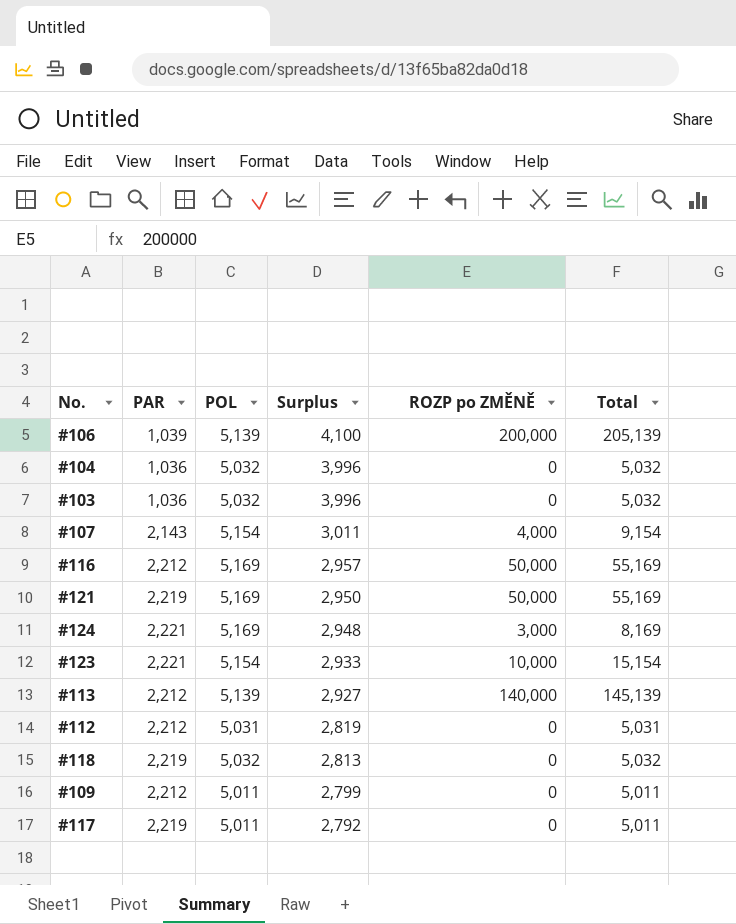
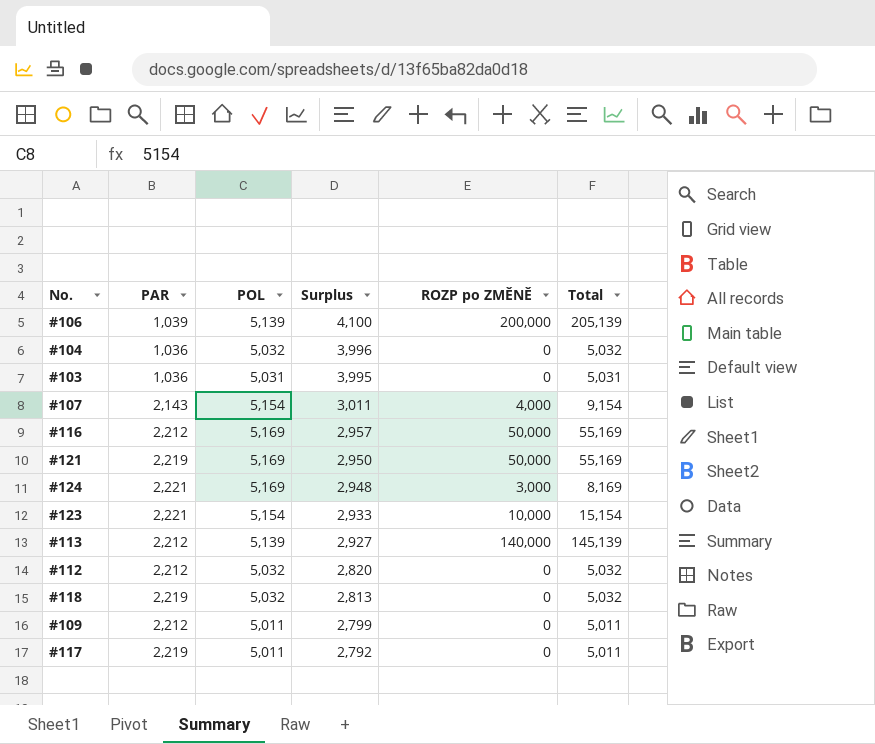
#103 | POL: 5,032 -> 5,031
#103 | Surplus: 3,996 -> 3,995
#103 | Total: 5,032 -> 5,031
#112 | POL: 5,031 -> 5,032
#112 | Surplus: 2,819 -> 2,820
#112 | Total: 5,031 -> 5,032

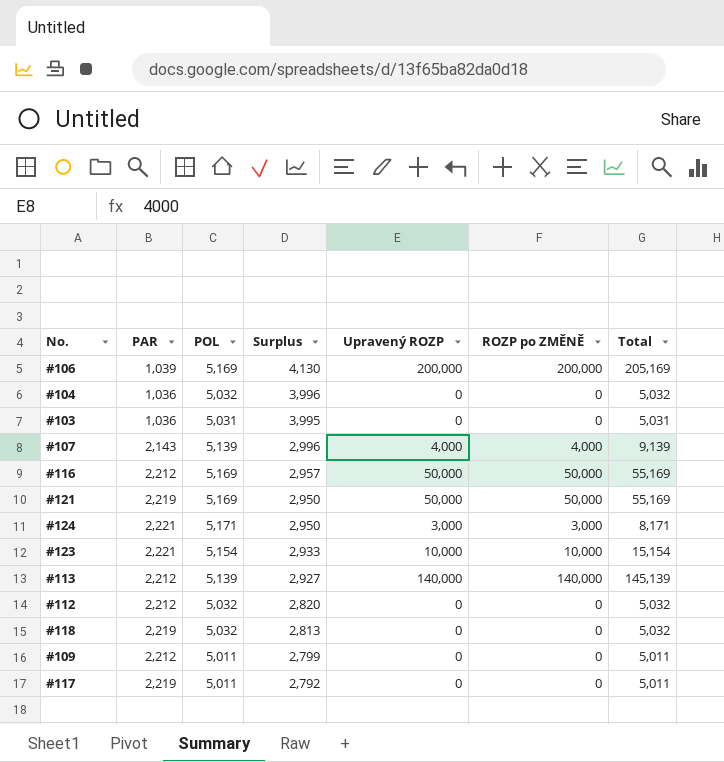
column Upravený ROZP | position: none -> 5
#106 | POL: 5,139 -> 5,169
#106 | Surplus: 4,100 -> 4,130
#106 | Total: 205,139 -> 205,169
#107 | POL: 5,154 -> 5,139
#107 | Surplus: 3,011 -> 2,996
#107 | Total: 9,154 -> 9,139
#124 | POL: 5,169 -> 5,171
#124 | Surplus: 2,948 -> 2,950
#124 | Total: 8,169 -> 8,171

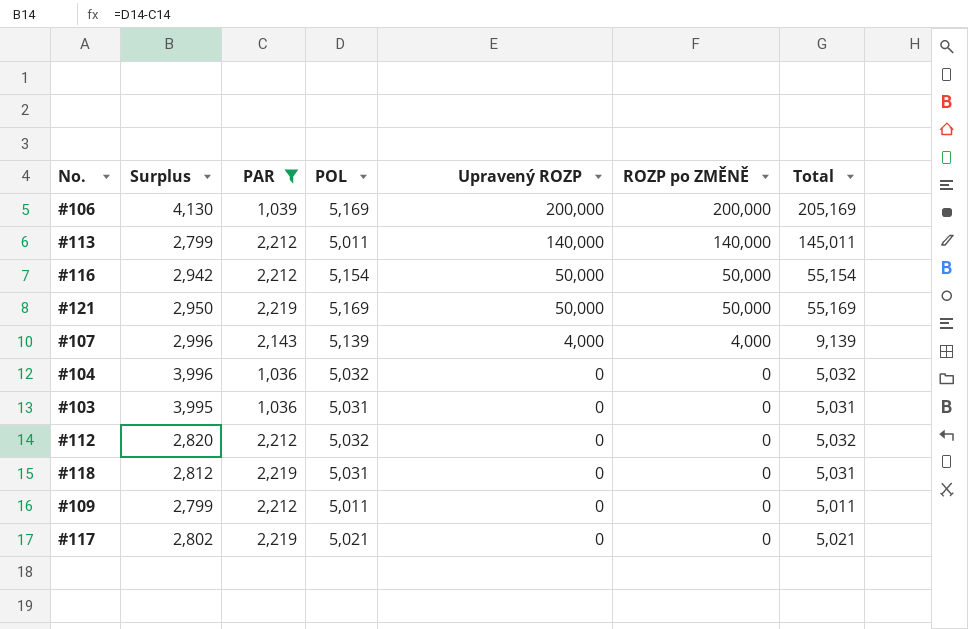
filter: none -> PAR != 2,221
row order: Surplus descending -> Upravený ROZP descending
column Surplus | position: 4 -> 2
#113 | Surplus: 2,927 -> 2,799
#113 | POL: 5,139 -> 5,011
#113 | Total: 145,139 -> 145,011
#116 | Surplus: 2,957 -> 2,942
#116 | POL: 5,169 -> 5,154
#116 | Total: 55,169 -> 55,154
#118 | Surplus: 2,813 -> 2,812
#118 | POL: 5,032 -> 5,031
#118 | Total: 5,032 -> 5,031
#117 | Surplus: 2,792 -> 2,802
#117 | POL: 5,011 -> 5,021
#117 | Total: 5,011 -> 5,021

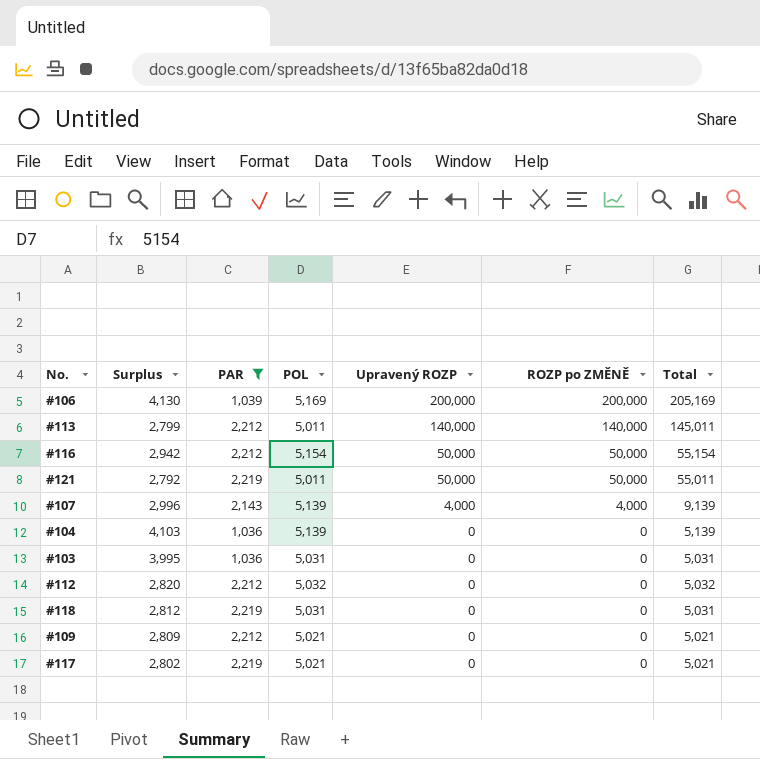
#121 | Surplus: 2,950 -> 2,792
#121 | POL: 5,169 -> 5,011
#121 | Total: 55,169 -> 55,011
#104 | Surplus: 3,996 -> 4,103
#104 | POL: 5,032 -> 5,139
#104 | Total: 5,032 -> 5,139
#109 | Surplus: 2,799 -> 2,809
#109 | POL: 5,011 -> 5,021
#109 | Total: 5,011 -> 5,021

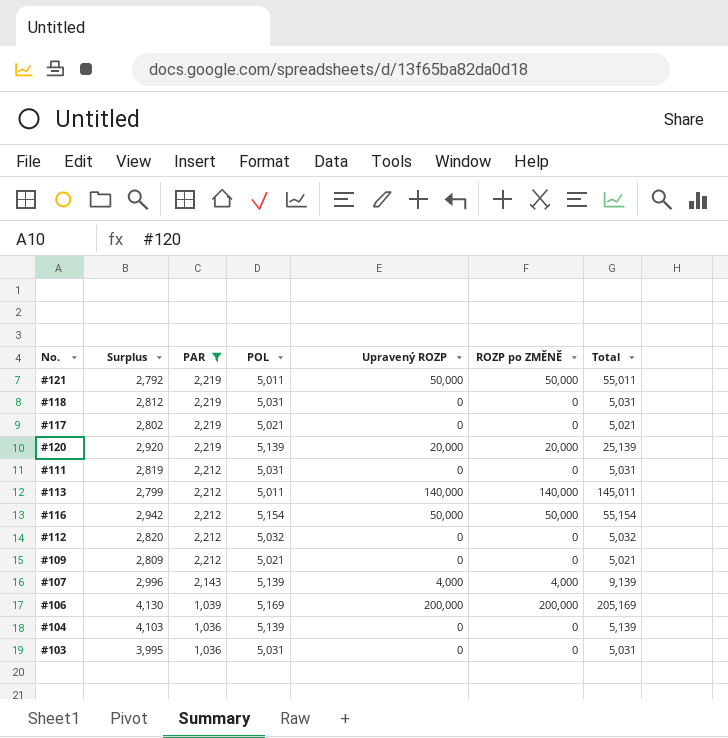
row order: Upravený ROZP descending -> PAR descending
row #120: none -> 2,920 | 2,219 | 5,139 | 20,000 | 20,000 | 25,139
row #111: none -> 2,819 | 2,212 | 5,031 | 0 | 0 | 5,031

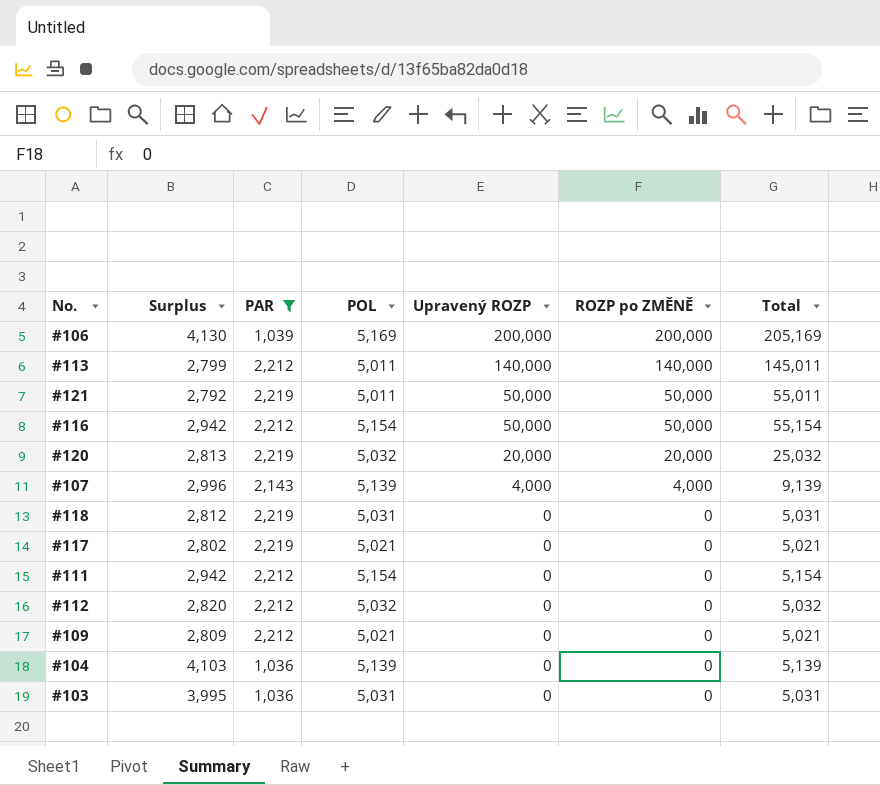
row order: PAR descending -> Upravený ROZP descending
#120 | Surplus: 2,920 -> 2,813
#120 | POL: 5,139 -> 5,032
#120 | Total: 25,139 -> 25,032
#111 | Surplus: 2,819 -> 2,942
#111 | POL: 5,031 -> 5,154
#111 | Total: 5,031 -> 5,154

